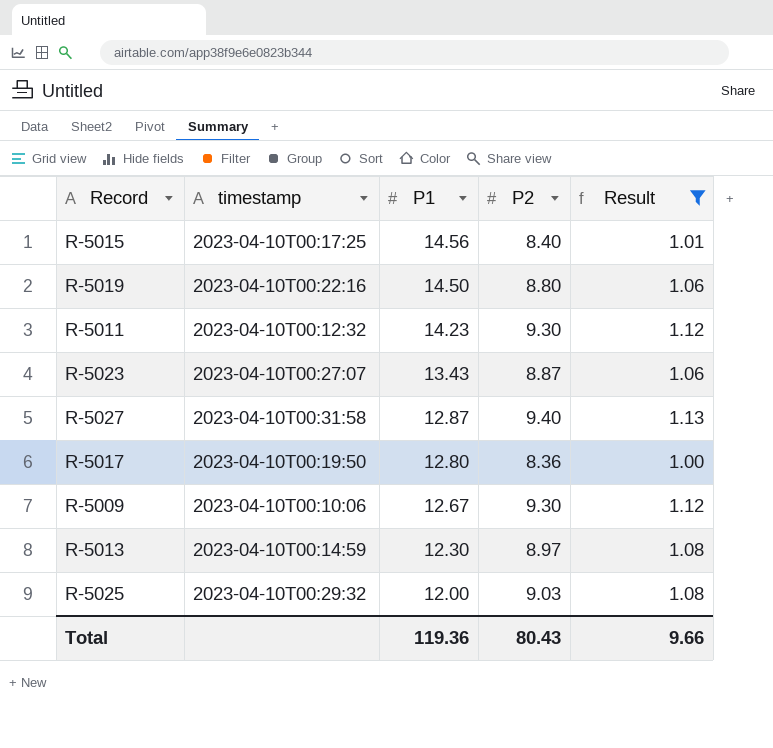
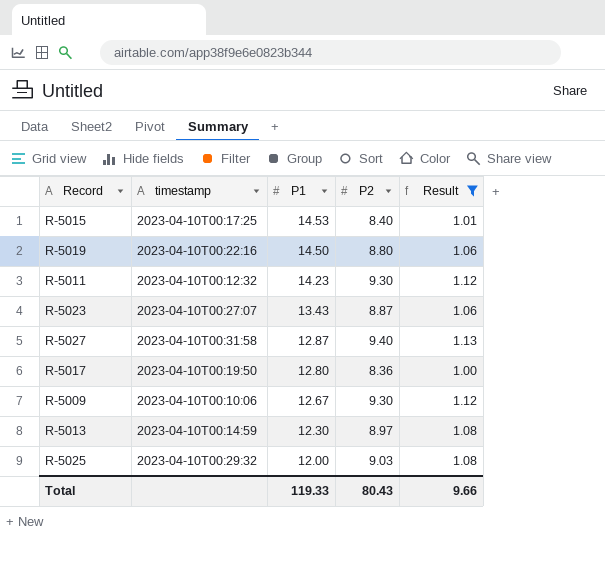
R-5015 | P1: 14.56 -> 14.53
Total | P1: 119.36 -> 119.33

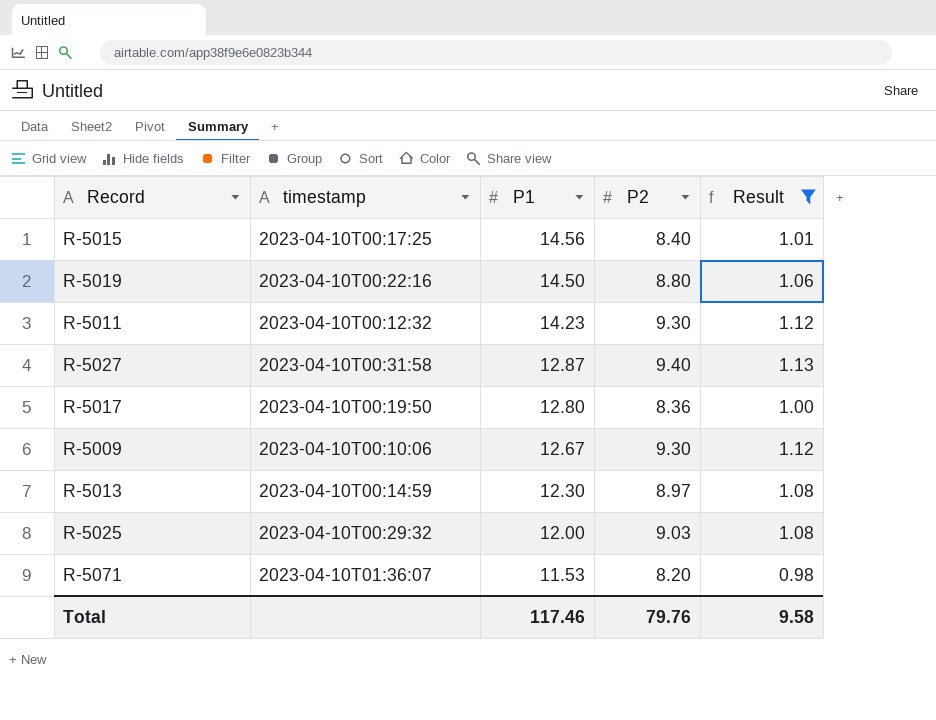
row R-5023: 2023-04-10T00:27:07 | 13.43 | 8.87 | 1.06 -> none
R-5015 | P1: 14.53 -> 14.56
row R-5071: none -> 2023-04-10T01:36:07 | 11.53 | 8.20 | 0.98
Total | P1: 119.33 -> 117.46
Total | P2: 80.43 -> 79.76
Total | Result: 9.66 -> 9.58

